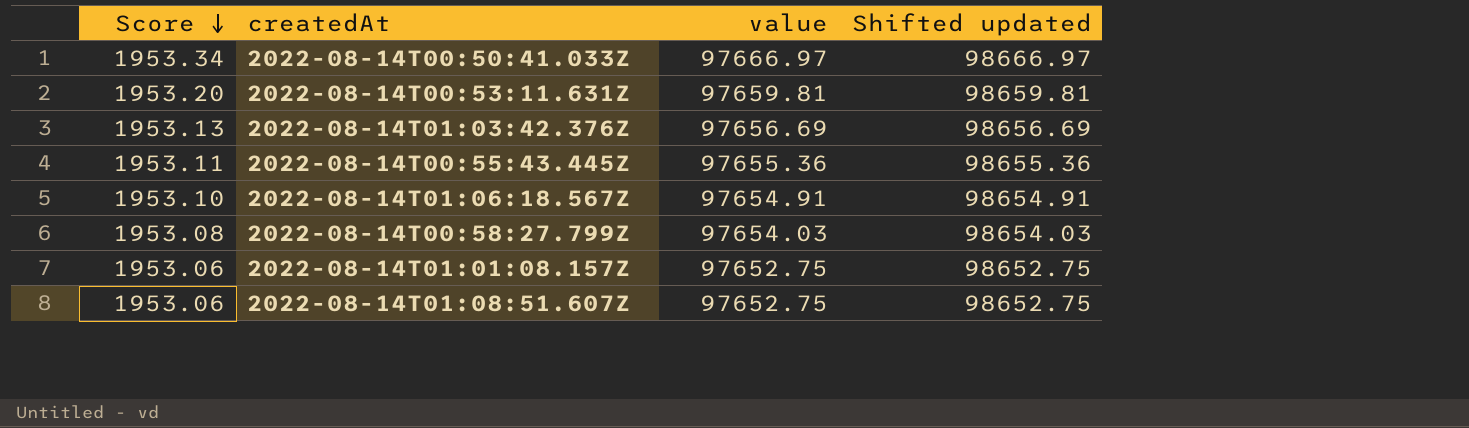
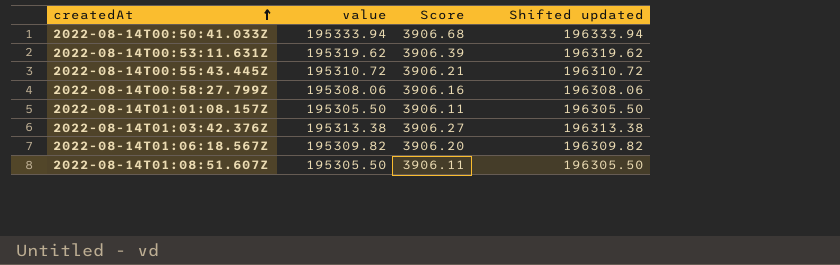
row order: Score descending -> createdAt ascending
column Score | position: 1 -> 3
2022-08-14T00:50:41.033Z | value: 97666.97 -> 195333.94
2022-08-14T00:50:41.033Z | Score: 1953.34 -> 3906.68
2022-08-14T00:50:41.033Z | Shifted updated: 98666.97 -> 196333.94
2022-08-14T00:53:11.631Z | value: 97659.81 -> 195319.62
2022-08-14T00:53:11.631Z | Score: 1953.20 -> 3906.39
2022-08-14T00:53:11.631Z | Shifted updated: 98659.81 -> 196319.62
2022-08-14T00:55:43.445Z | value: 97655.36 -> 195310.72
2022-08-14T00:55:43.445Z | Score: 1953.11 -> 3906.21
2022-08-14T00:55:43.445Z | Shifted updated: 98655.36 -> 196310.72
2022-08-14T00:58:27.799Z | value: 97654.03 -> 195308.06
2022-08-14T00:58:27.799Z | Score: 1953.08 -> 3906.16
2022-08-14T00:58:27.799Z | Shifted updated: 98654.03 -> 196308.06
2022-08-14T01:01:08.157Z | value: 97652.75 -> 195305.50
2022-08-14T01:01:08.157Z | Score: 1953.06 -> 3906.11
2022-08-14T01:01:08.157Z | Shifted updated: 98652.75 -> 196305.50
2022-08-14T01:03:42.376Z | value: 97656.69 -> 195313.38
2022-08-14T01:03:42.376Z | Score: 1953.13 -> 3906.27
2022-08-14T01:03:42.376Z | Shifted updated: 98656.69 -> 196313.38
2022-08-14T01:06:18.567Z | value: 97654.91 -> 195309.82
2022-08-14T01:06:18.567Z | Score: 1953.10 -> 3906.20
2022-08-14T01:06:18.567Z | Shifted updated: 98654.91 -> 196309.82
2022-08-14T01:08:51.607Z | value: 97652.75 -> 195305.50
2022-08-14T01:08:51.607Z | Score: 1953.06 -> 3906.11
2022-08-14T01:08:51.607Z | Shifted updated: 98652.75 -> 196305.50

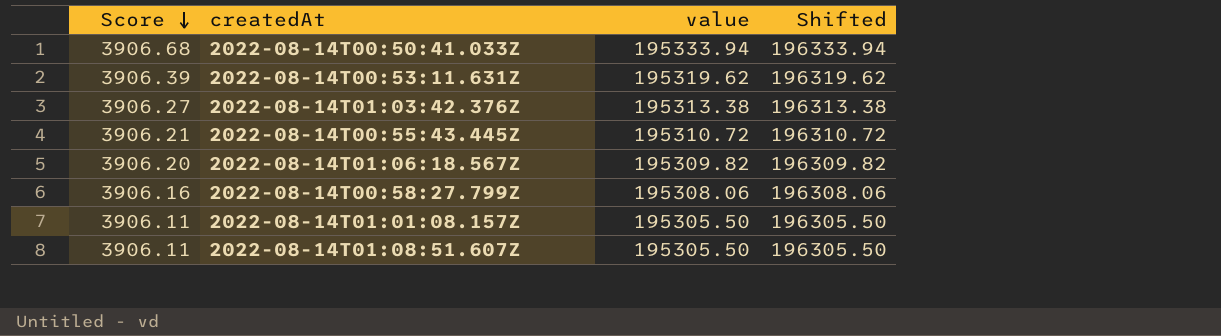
row order: createdAt ascending -> Score descending
column Score | position: 3 -> 1
column name: Shifted updated -> Shifted

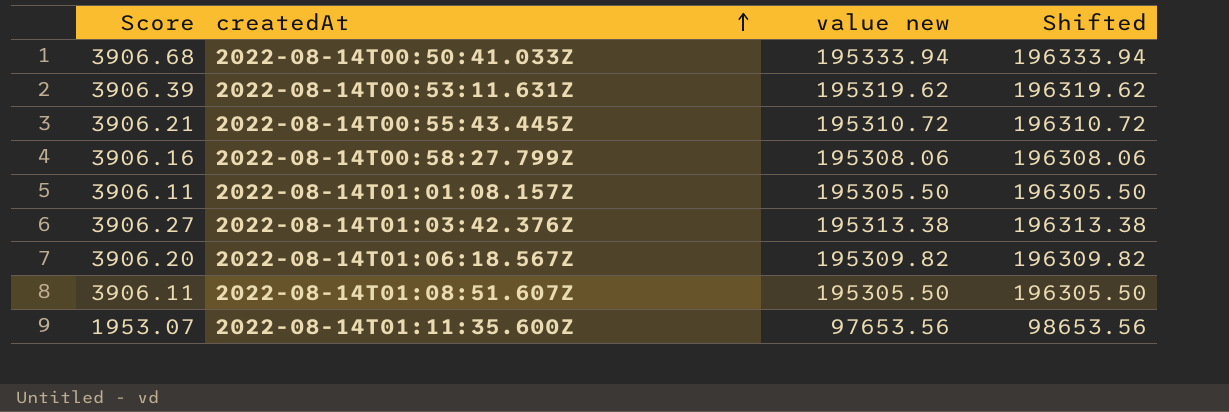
row order: Score descending -> createdAt ascending
column name: value -> value new
row 2022-08-14T01:11:35.600Z: none -> 1953.07 | 97653.56 | 98653.56

